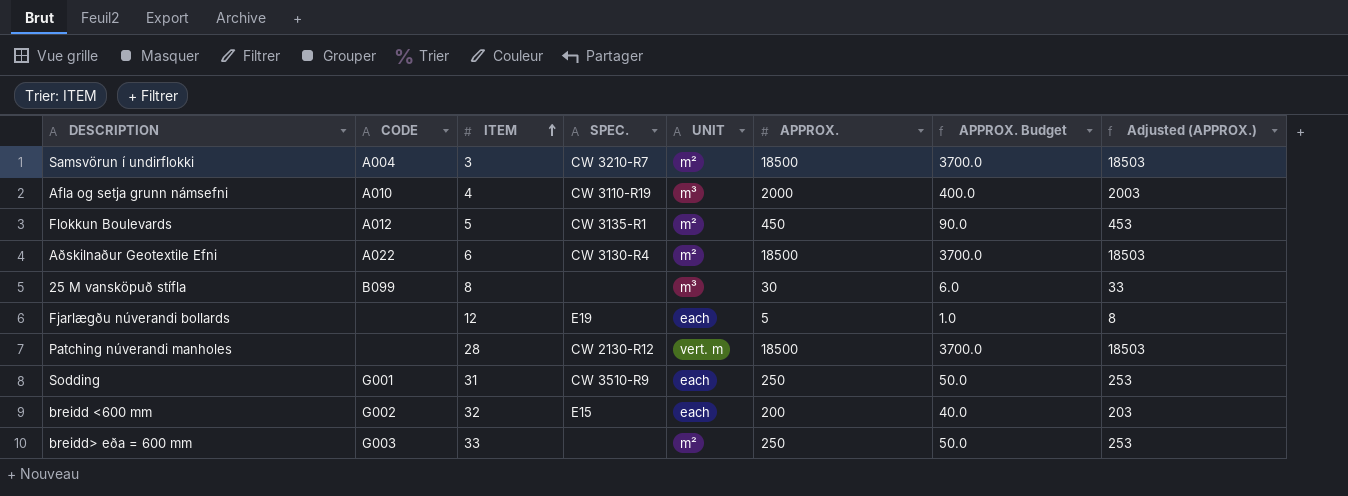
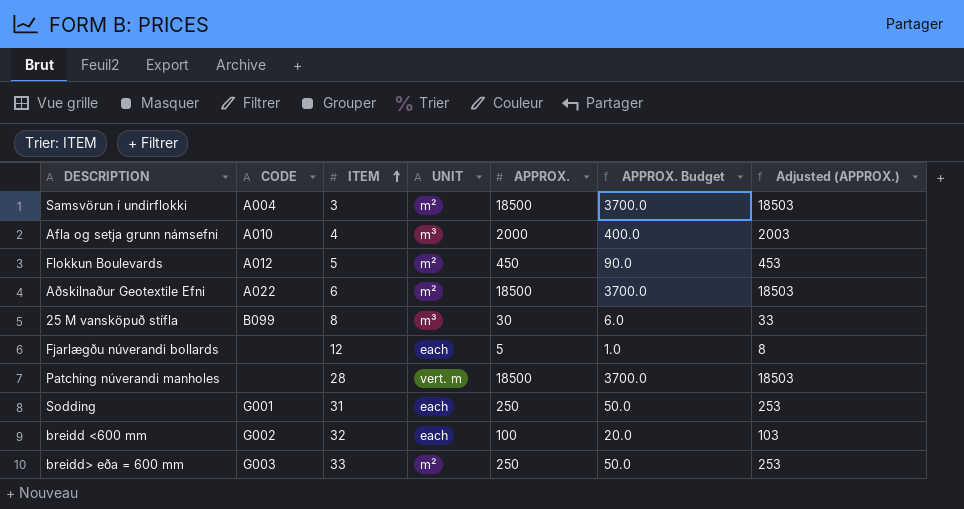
column SPEC. | position: 4 -> none
breidd <600 mm | APPROX.: 200 -> 100
breidd <600 mm | APPROX. Budget: 40.0 -> 20.0
breidd <600 mm | Adjusted (APPROX.): 203 -> 103

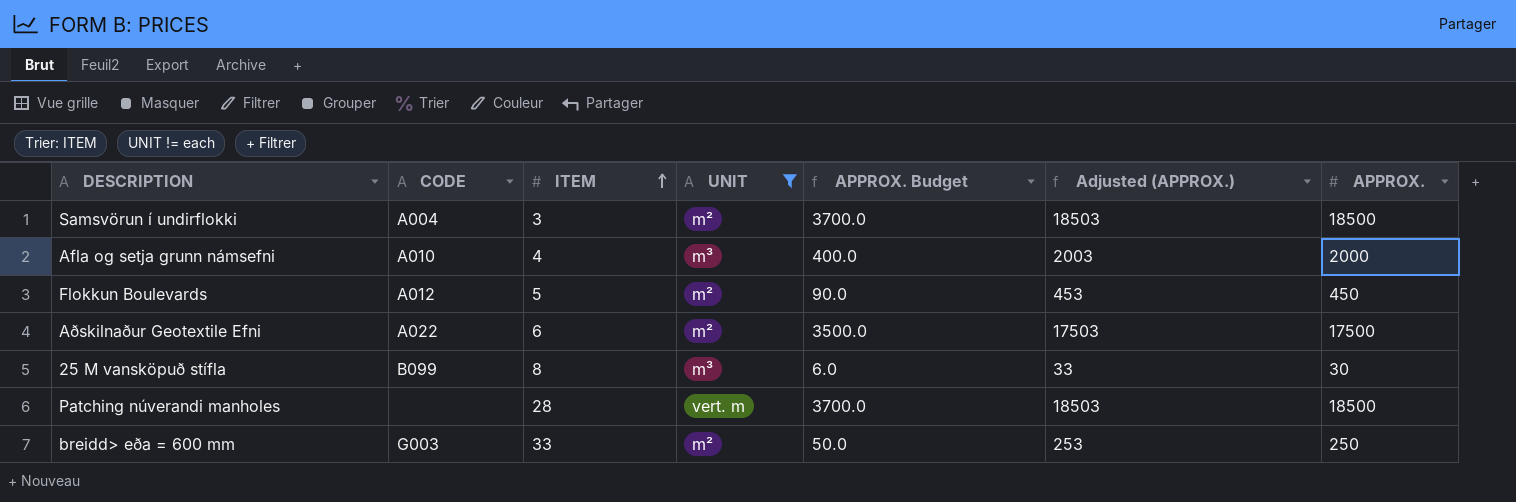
filter: none -> UNIT != each
column APPROX. | position: 5 -> 7
Aðskilnaður Geotextile Efni | APPROX. Budget: 3700.0 -> 3500.0
Aðskilnaður Geotextile Efni | Adjusted (APPROX.): 18503 -> 17503
Aðskilnaður Geotextile Efni | APPROX.: 18500 -> 17500

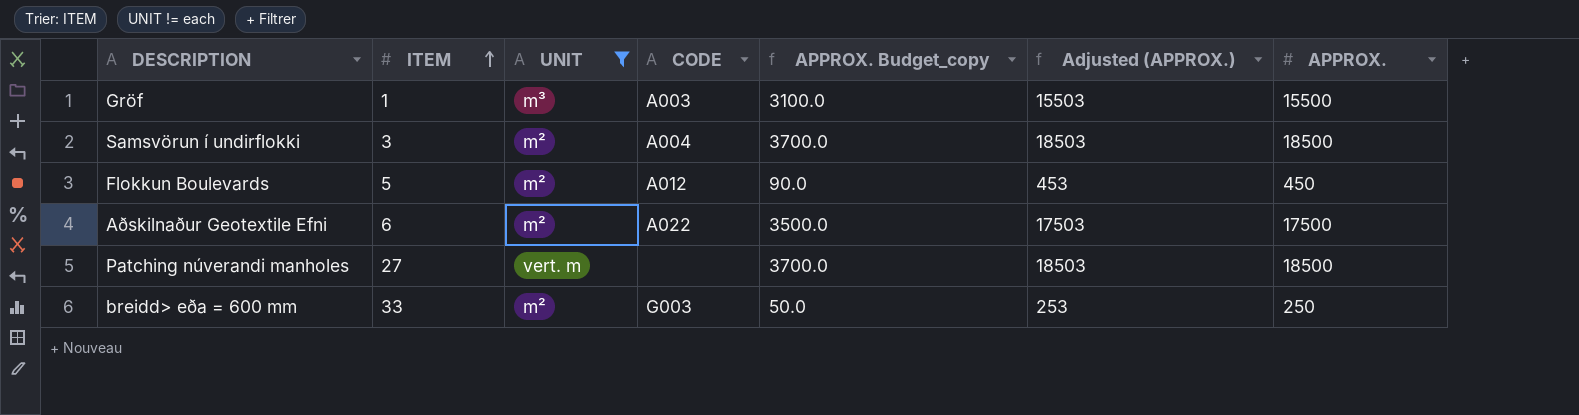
column CODE | position: 2 -> 4
column name: APPROX. Budget -> APPROX. Budget_copy
row Afla og setja grunn námsefni: A010 | 4 | m³ | 400.0 | 2003 | 2000 -> none
row 25 M vansköpuð stífla: B099 | 8 | m³ | 6.0 | 33 | 30 -> none
row Gröf: none -> 1 | m³ | A003 | 3100.0 | 15503 | 15500
Patching núverandi manholes | ITEM: 28 -> 27

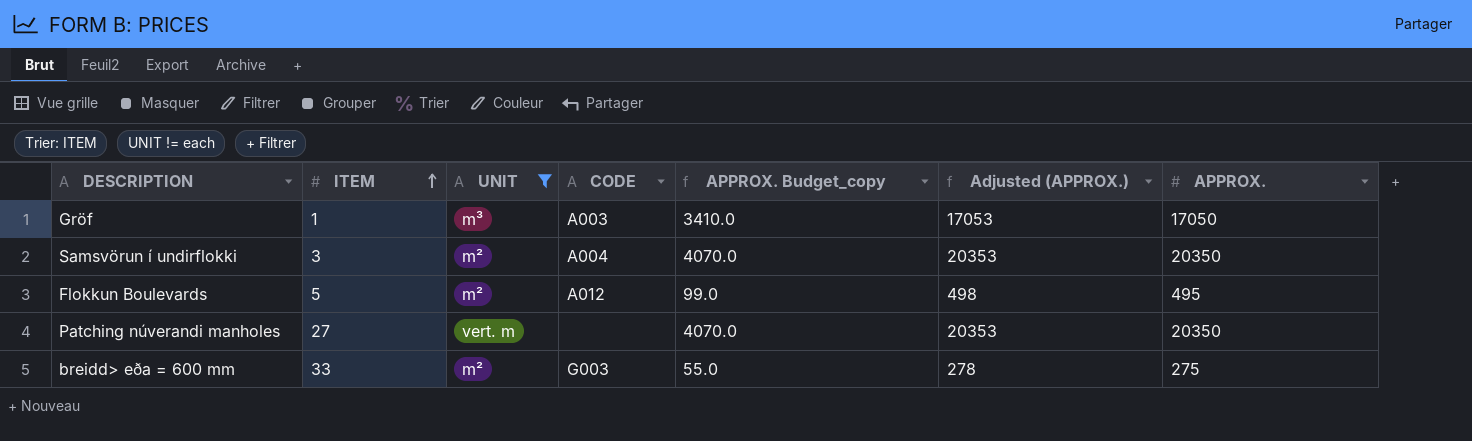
row Aðskilnaður Geotextile Efni: 6 | m² | A022 | 3500.0 | 17503 | 17500 -> none
Gröf | APPROX. Budget_copy: 3100.0 -> 3410.0
Gröf | Adjusted (APPROX.): 15503 -> 17053
Gröf | APPROX.: 15500 -> 17050
Samsvörun í undirflokki | APPROX. Budget_copy: 3700.0 -> 4070.0
Samsvörun í undirflokki | Adjusted (APPROX.): 18503 -> 20353
Samsvörun í undirflokki | APPROX.: 18500 -> 20350
Flokkun Boulevards | APPROX. Budget_copy: 90.0 -> 99.0
Flokkun Boulevards | Adjusted (APPROX.): 453 -> 498
Flokkun Boulevards | APPROX.: 450 -> 495
Patching núverandi manholes | APPROX. Budget_copy: 3700.0 -> 4070.0
Patching núverandi manholes | Adjusted (APPROX.): 18503 -> 20353
Patching núverandi manholes | APPROX.: 18500 -> 20350
breidd> eða = 600 mm | APPROX. Budget_copy: 50.0 -> 55.0
breidd> eða = 600 mm | Adjusted (APPROX.): 253 -> 278
breidd> eða = 600 mm | APPROX.: 250 -> 275

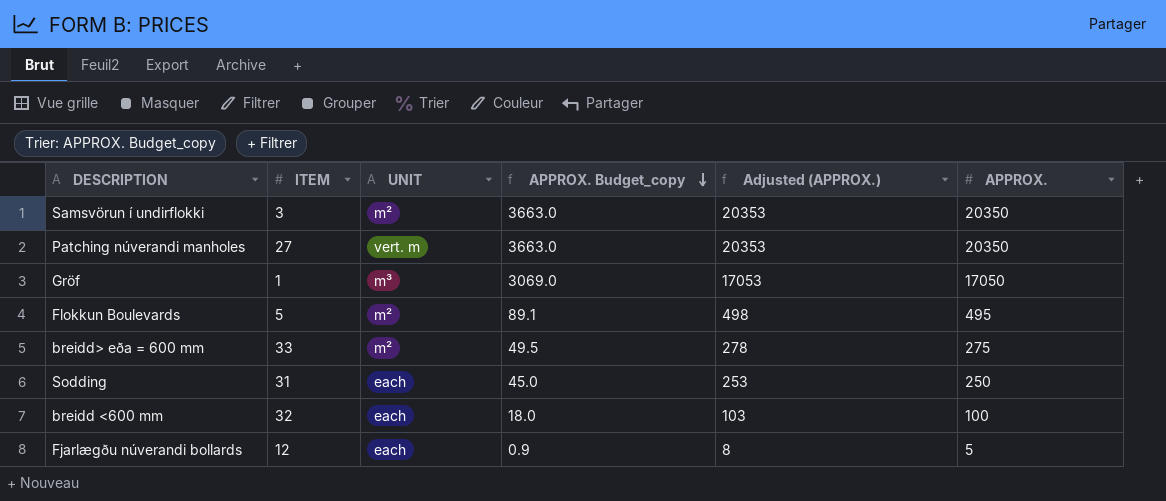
filter: UNIT != each -> none
row order: ITEM ascending -> APPROX. Budget_copy descending
column CODE | position: 4 -> none
column APPROX. Budget_copy | formula: [APPROX.] * 0.2 -> [APPROX.] * 0.18

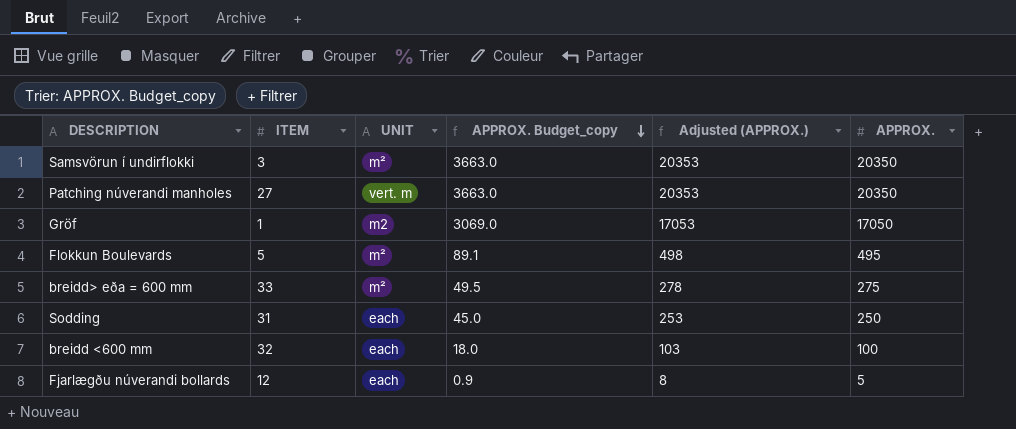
Gröf | UNIT: m³ -> m2

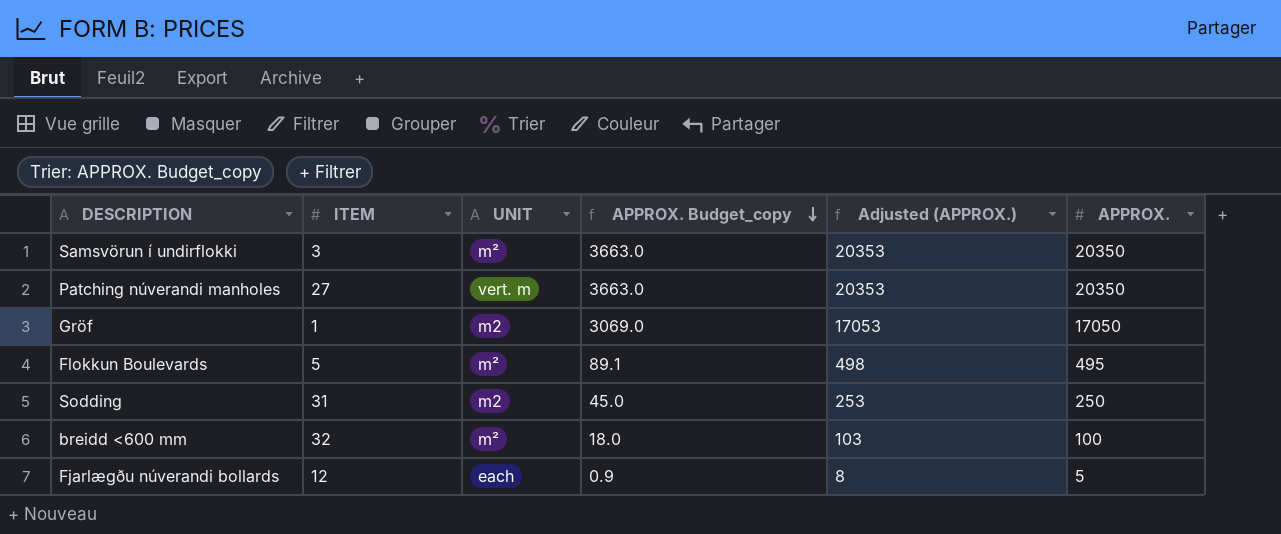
row breidd> eða = 600 mm: 33 | m² | 49.5 | 278 | 275 -> none
Sodding | UNIT: each -> m2
breidd <600 mm | UNIT: each -> m²

